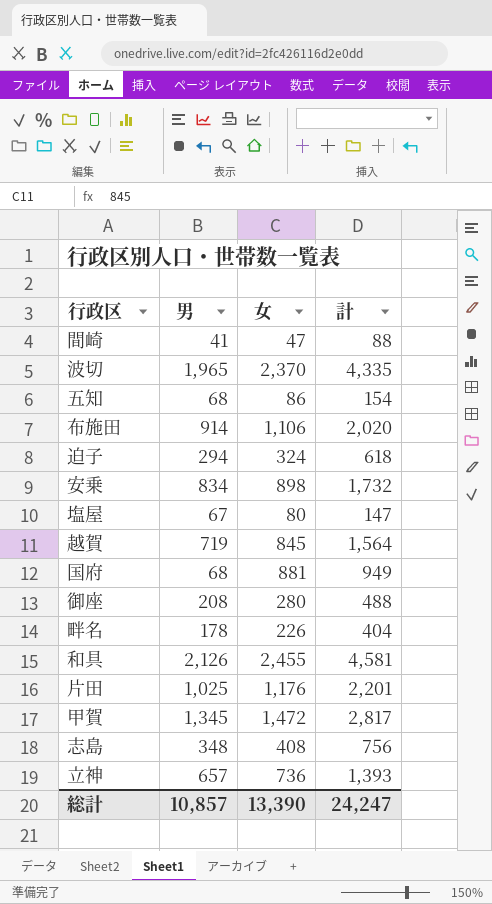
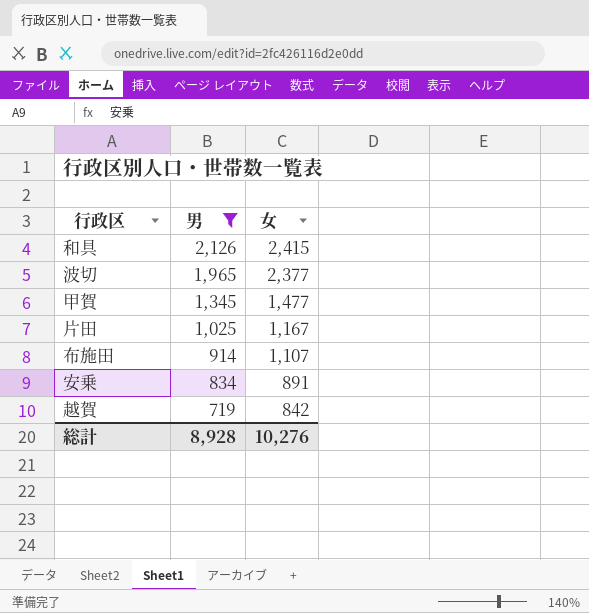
filter: none -> 男 >= 719
row order: none -> 男 descending
column 計 | formula: [男] + [女] -> none
和具 | 女: 2,455 -> 2,415
波切 | 女: 2,370 -> 2,377
甲賀 | 女: 1,472 -> 1,477
片田 | 女: 1,176 -> 1,167
布施田 | 女: 1,106 -> 1,107
安乗 | 女: 898 -> 891
越賀 | 女: 845 -> 842
総計 | 男: 10,857 -> 8,928
総計 | 女: 13,390 -> 10,276

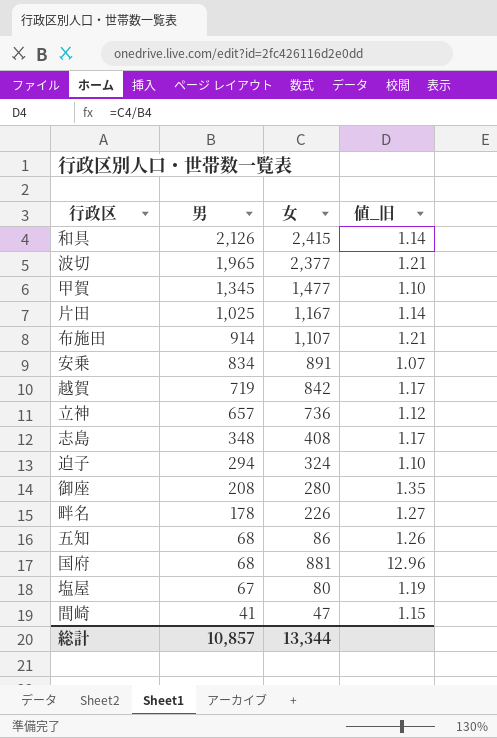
filter: 男 >= 719 -> none
column 値_旧 | formula: none -> [女] / [男]
総計 | 男: 8,928 -> 10,857
総計 | 女: 10,276 -> 13,344

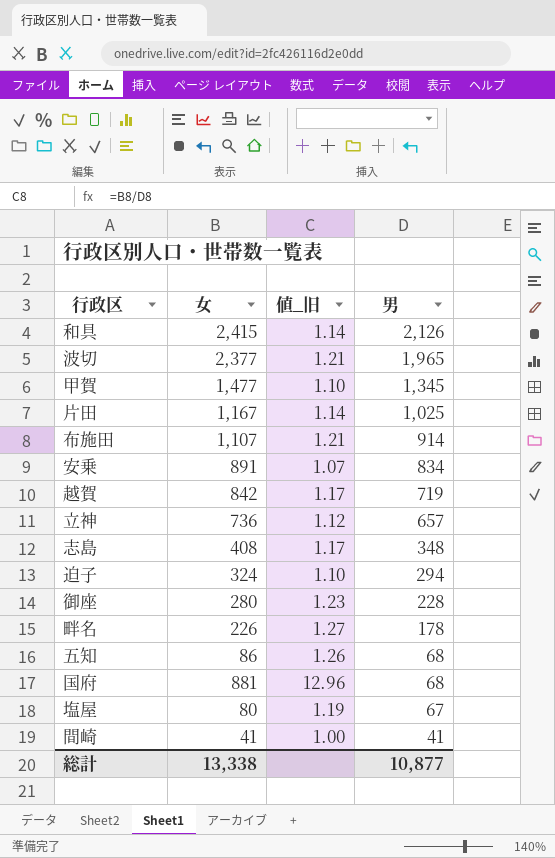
column 男 | position: 2 -> 4
御座 | 値_旧: 1.35 -> 1.23
御座 | 男: 208 -> 228
間崎 | 女: 47 -> 41
間崎 | 値_旧: 1.15 -> 1.00
総計 | 女: 13,344 -> 13,338
総計 | 男: 10,857 -> 10,877

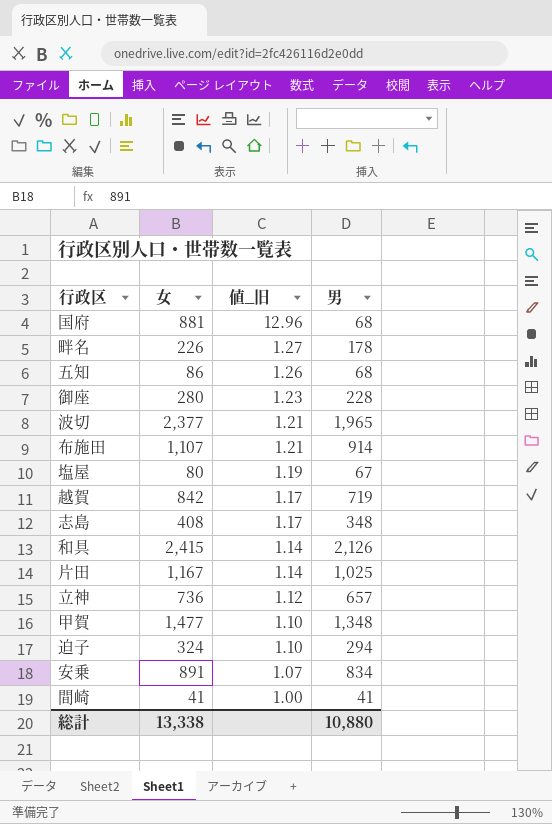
row order: 男 descending -> 値_旧 descending
甲賀 | 男: 1,345 -> 1,348
総計 | 男: 10,877 -> 10,880

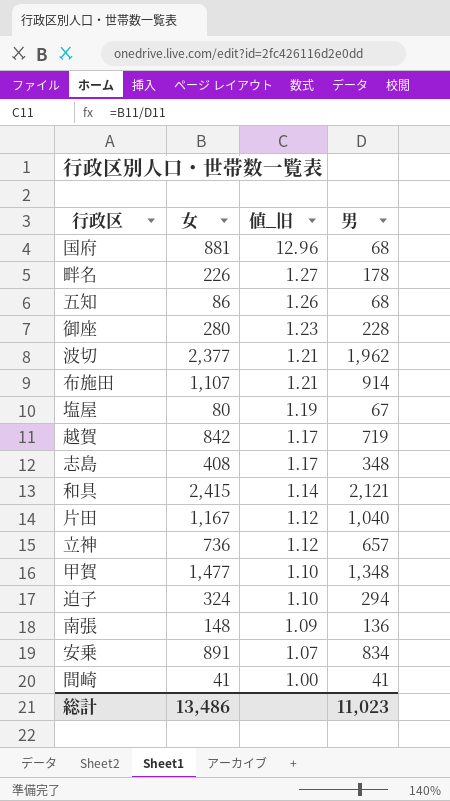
波切 | 男: 1,965 -> 1,962
和具 | 男: 2,126 -> 2,121
片田 | 値_旧: 1.14 -> 1.12
片田 | 男: 1,025 -> 1,040
row 南張: none -> 148 | 1.09 | 136
総計 | 女: 13,338 -> 13,486
総計 | 男: 10,880 -> 11,023

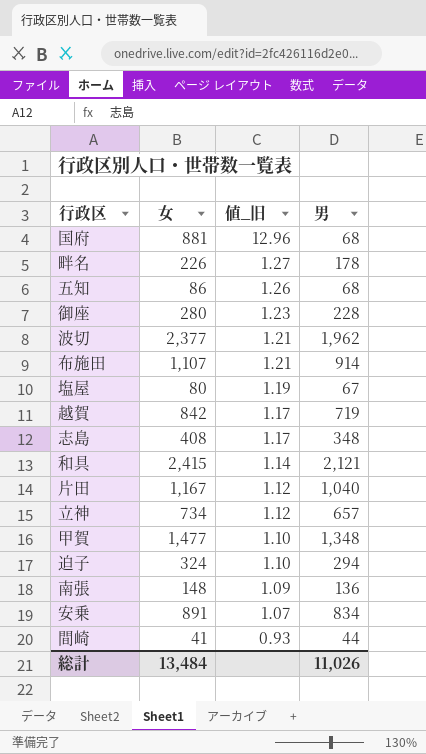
立神 | 女: 736 -> 734
間崎 | 値_旧: 1.00 -> 0.93
間崎 | 男: 41 -> 44
総計 | 女: 13,486 -> 13,484
総計 | 男: 11,023 -> 11,026

